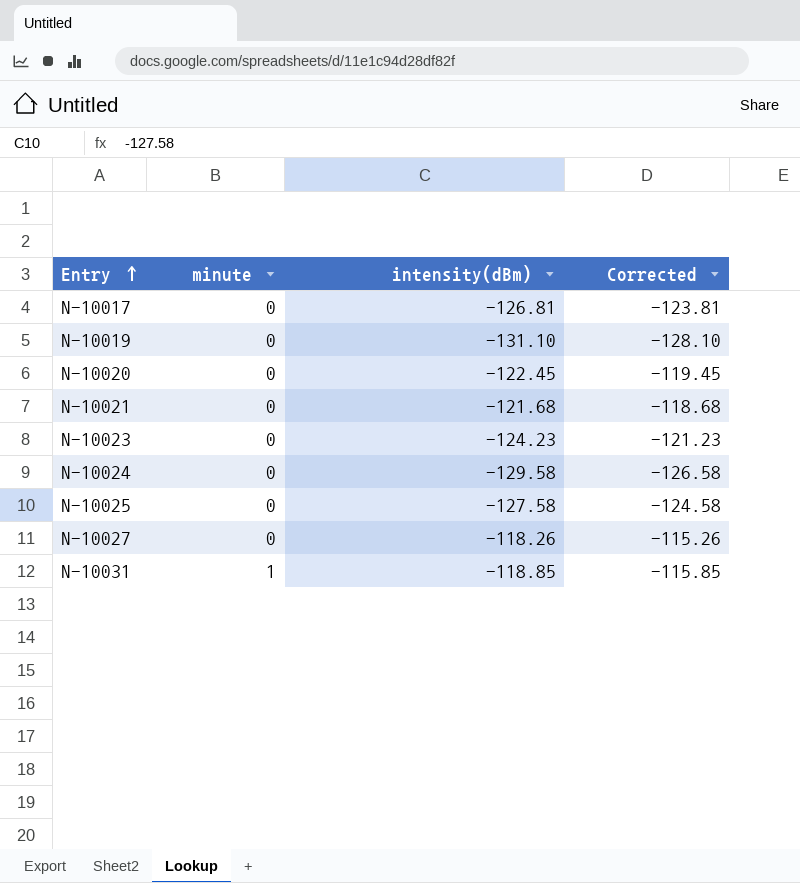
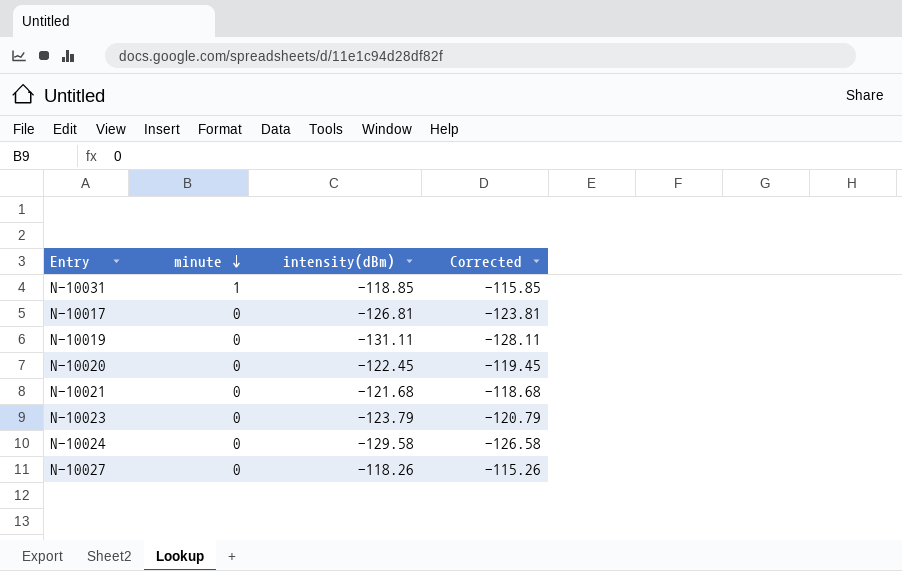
row order: Entry ascending -> minute descending
row N-10025: 0 | -127.58 | -124.58 -> none
N-10019 | intensity(dBm): -131.10 -> -131.11
N-10019 | Corrected: -128.10 -> -128.11
N-10023 | intensity(dBm): -124.23 -> -123.79
N-10023 | Corrected: -121.23 -> -120.79

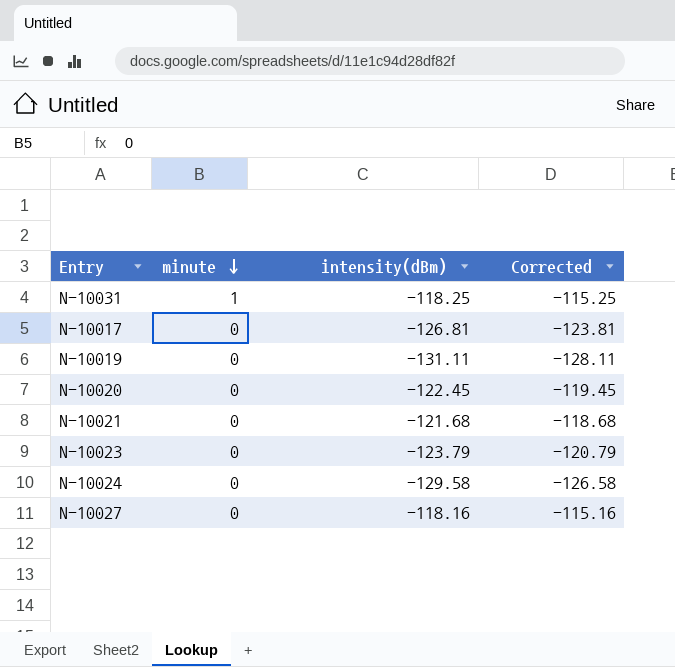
N-10031 | intensity(dBm): -118.85 -> -118.25
N-10031 | Corrected: -115.85 -> -115.25
N-10027 | intensity(dBm): -118.26 -> -118.16
N-10027 | Corrected: -115.26 -> -115.16

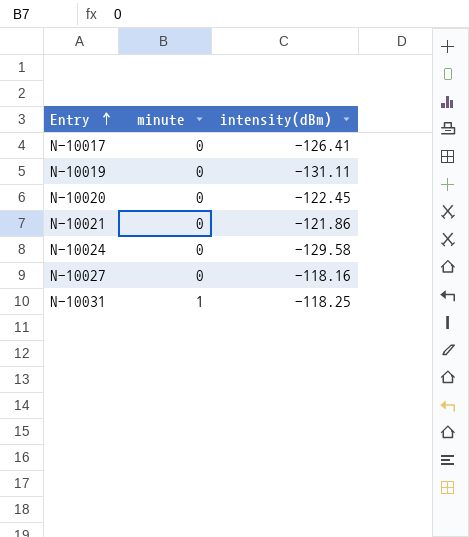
row order: minute descending -> Entry ascending
column Corrected | formula: [intensity(dBm)] + 3 -> none
row N-10023: 0 | -123.79 | -120.79 -> none
N-10017 | intensity(dBm): -126.81 -> -126.41
N-10021 | intensity(dBm): -121.68 -> -121.86

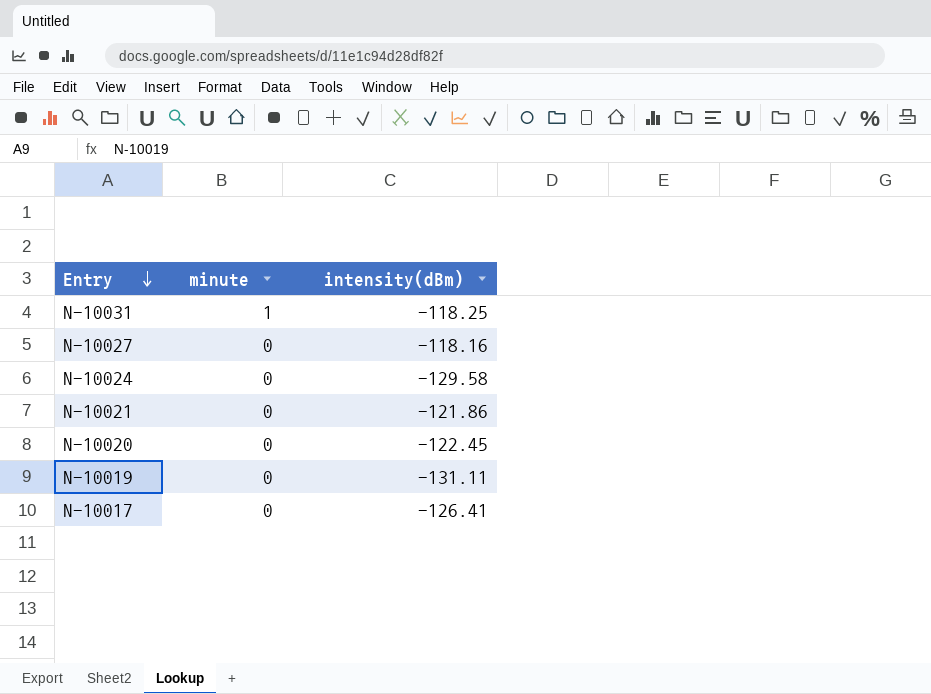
row order: Entry ascending -> Entry descending

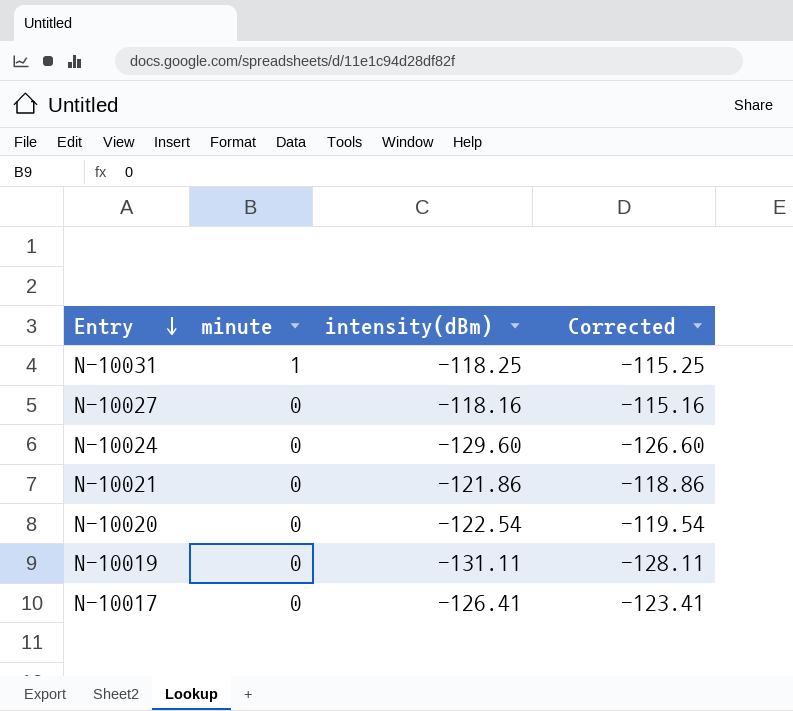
column Corrected | formula: none -> [intensity(dBm)] + 3
N-10024 | intensity(dBm): -129.58 -> -129.60
N-10020 | intensity(dBm): -122.45 -> -122.54

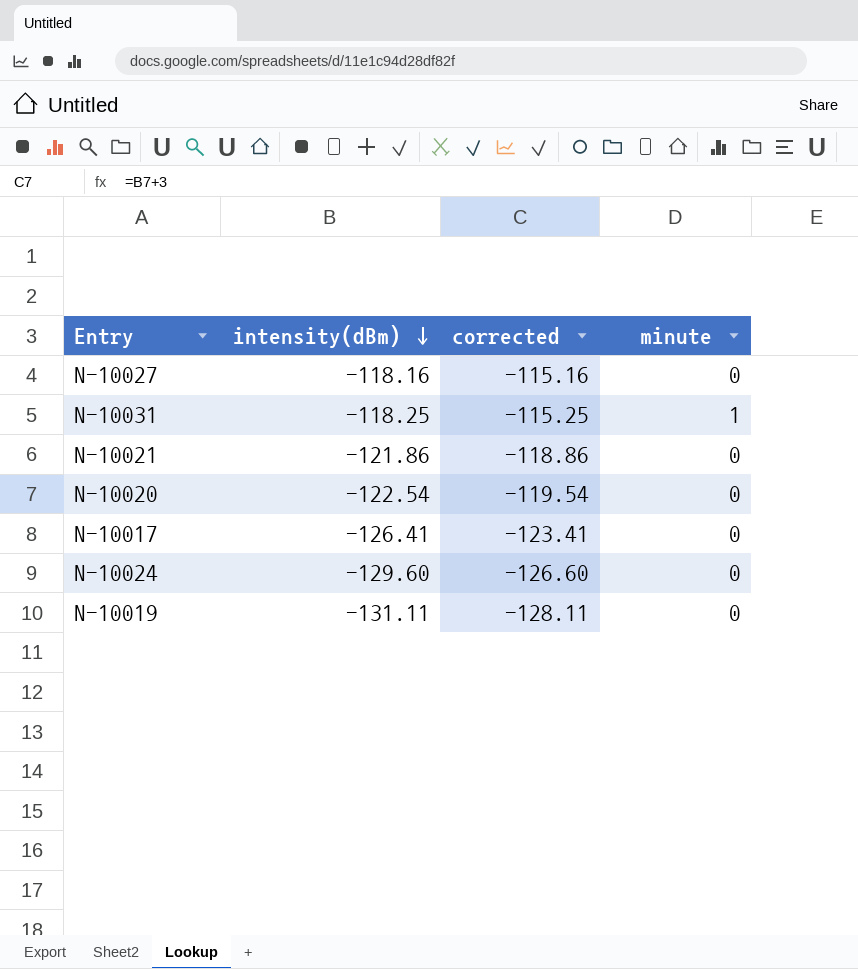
row order: Entry descending -> intensity(dBm) descending
column name: Corrected -> corrected
column minute | position: 2 -> 4

